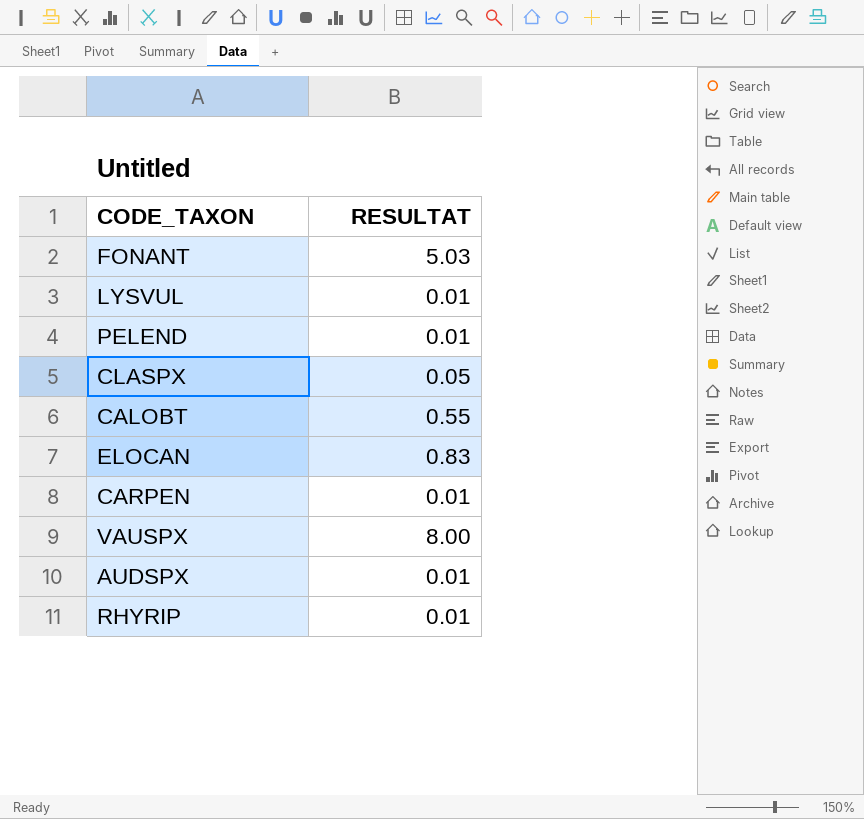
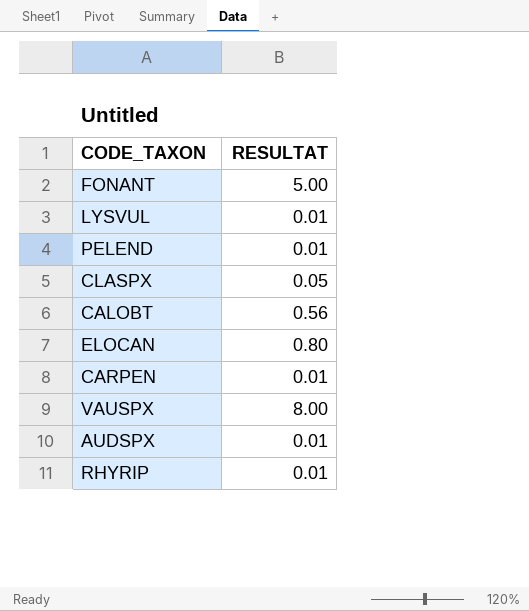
FONANT | RESULTAT: 5.03 -> 5.00
CALOBT | RESULTAT: 0.55 -> 0.56
ELOCAN | RESULTAT: 0.83 -> 0.80

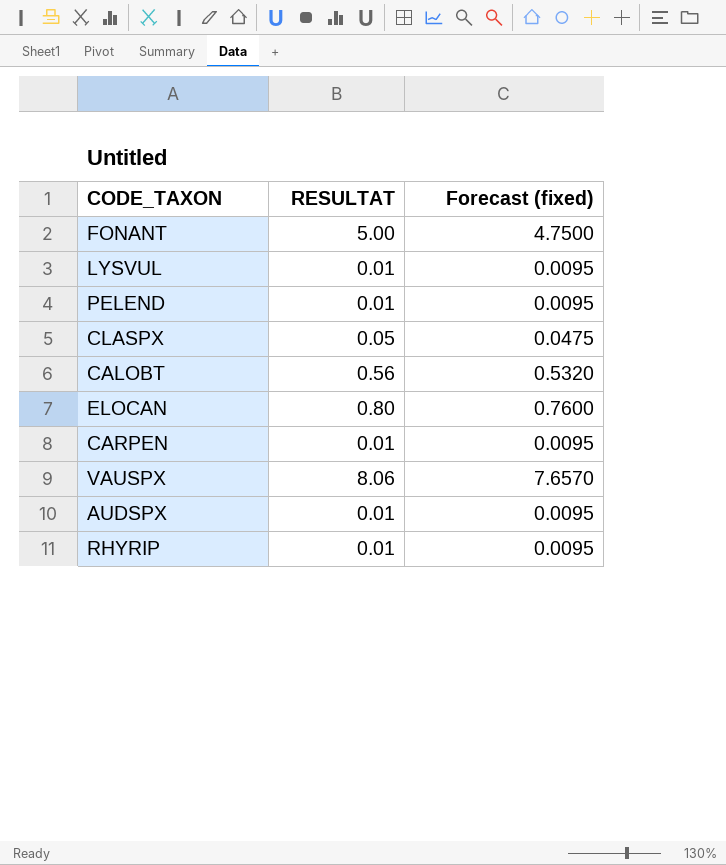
column Forecast (fixed) | formula: none -> [RESULTAT] * 0.95
VAUSPX | RESULTAT: 8.00 -> 8.06

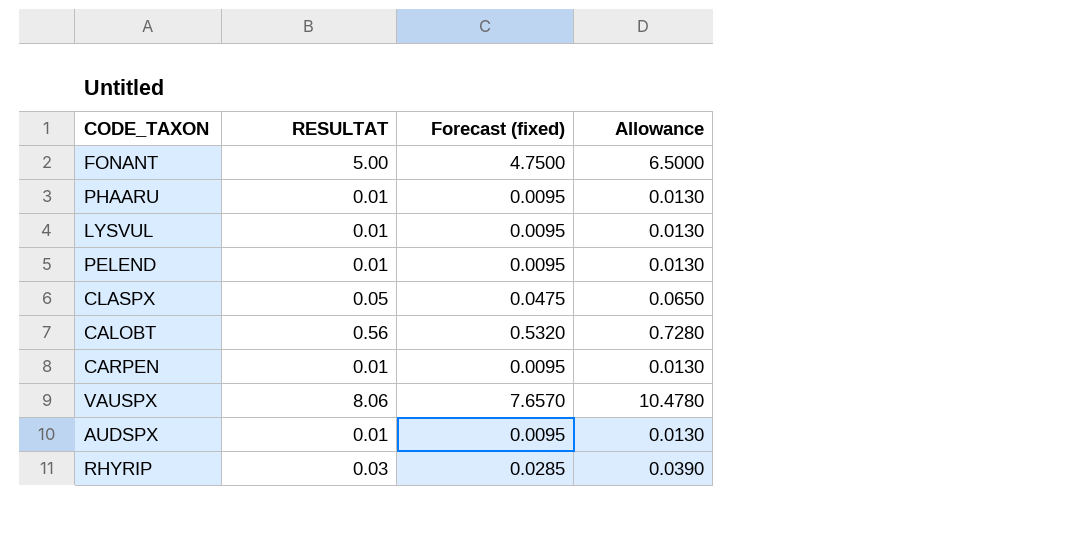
column Allowance | formula: none -> [RESULTAT] * 1.3
row ELOCAN: 0.80 | 0.7600 -> none
row PHAARU: none -> 0.01 | 0.0095 | 0.0130
RHYRIP | RESULTAT: 0.01 -> 0.03
RHYRIP | Forecast (fixed): 0.0095 -> 0.0285

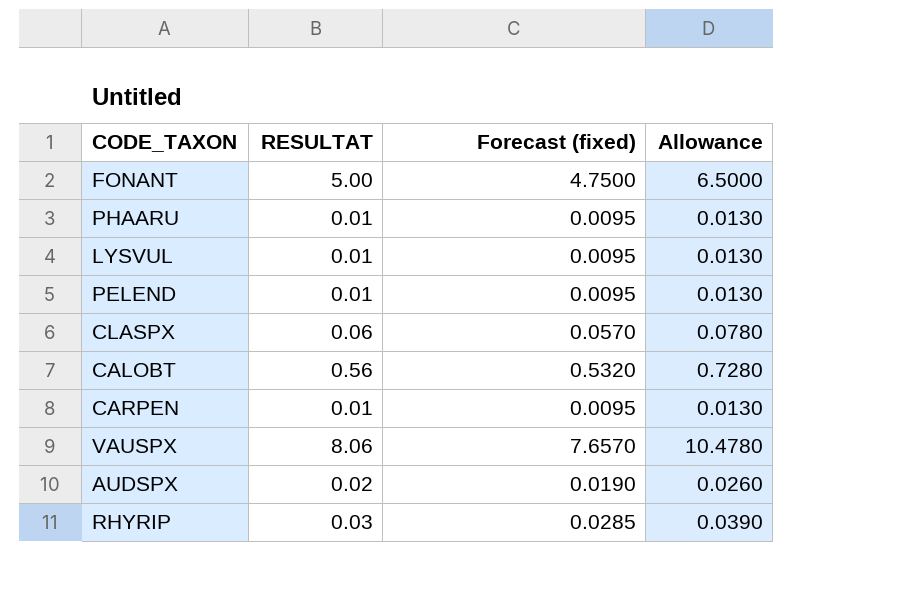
CLASPX | RESULTAT: 0.05 -> 0.06
CLASPX | Forecast (fixed): 0.0475 -> 0.0570
CLASPX | Allowance: 0.0650 -> 0.0780
AUDSPX | RESULTAT: 0.01 -> 0.02
AUDSPX | Forecast (fixed): 0.0095 -> 0.0190
AUDSPX | Allowance: 0.0130 -> 0.0260

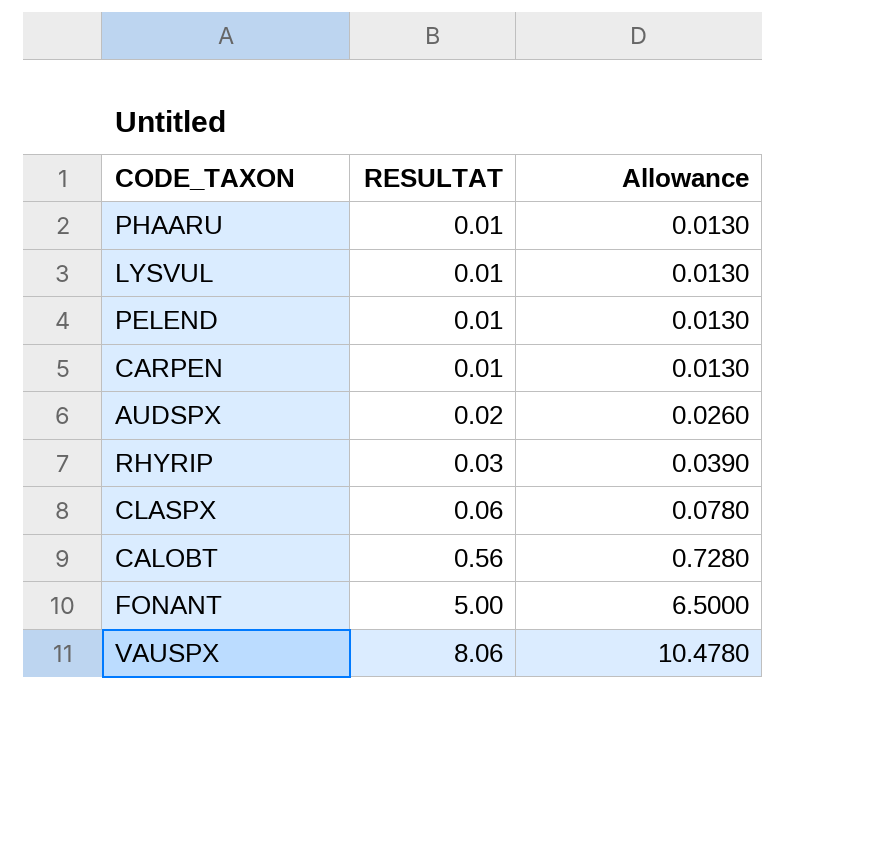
row order: none -> RESULTAT ascending
column Forecast (fixed) | formula: [RESULTAT] * 0.95 -> none

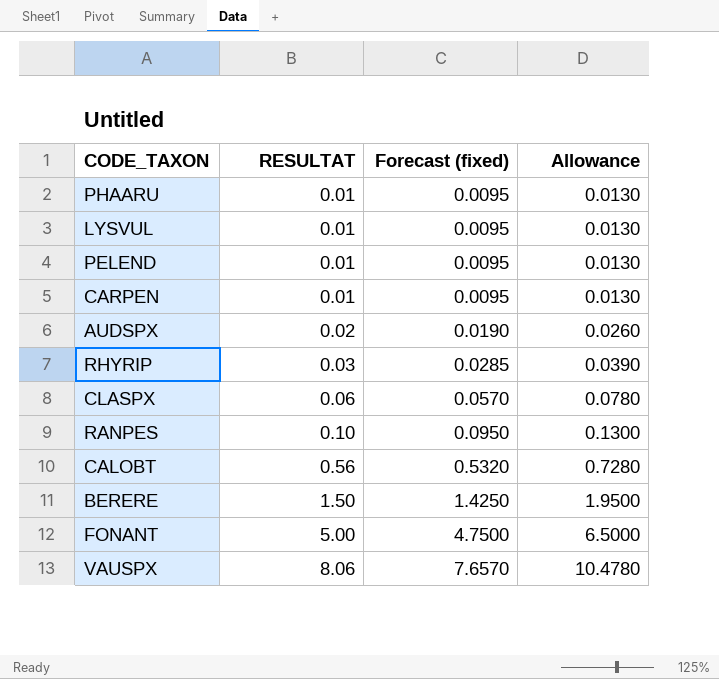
column Forecast (fixed) | formula: none -> [RESULTAT] * 0.95
row RANPES: none -> 0.10 | 0.0950 | 0.1300
row BERERE: none -> 1.50 | 1.4250 | 1.9500

